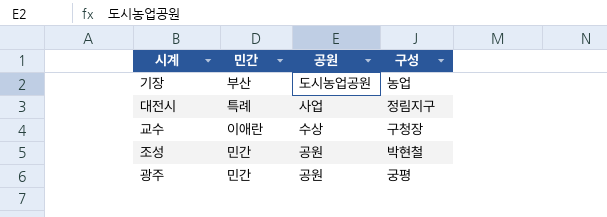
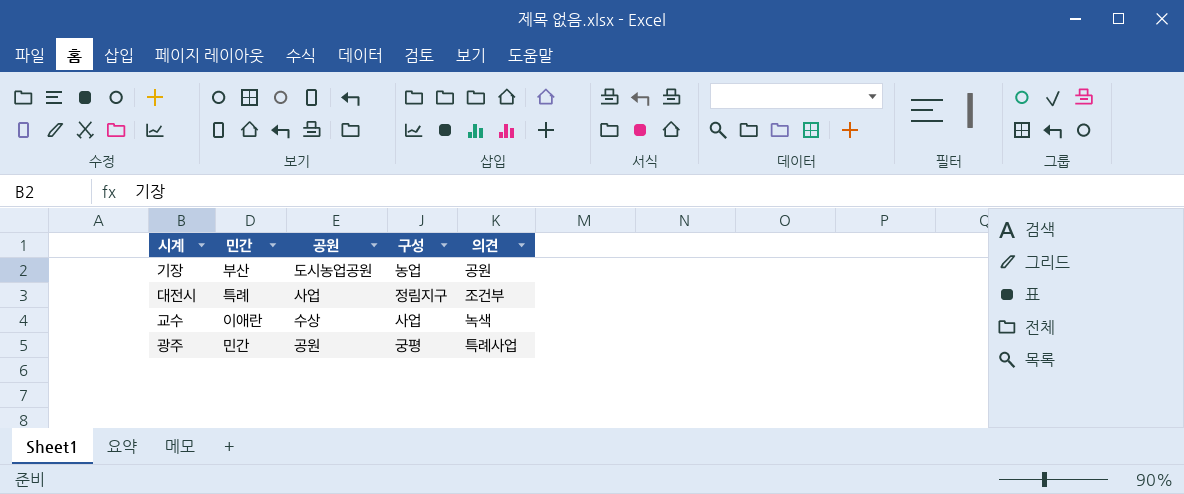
column 의견 | position: none -> 5
row 조성: 민간 | 공원 | 박현철 -> none
교수 | 구성: 구청장 -> 사업

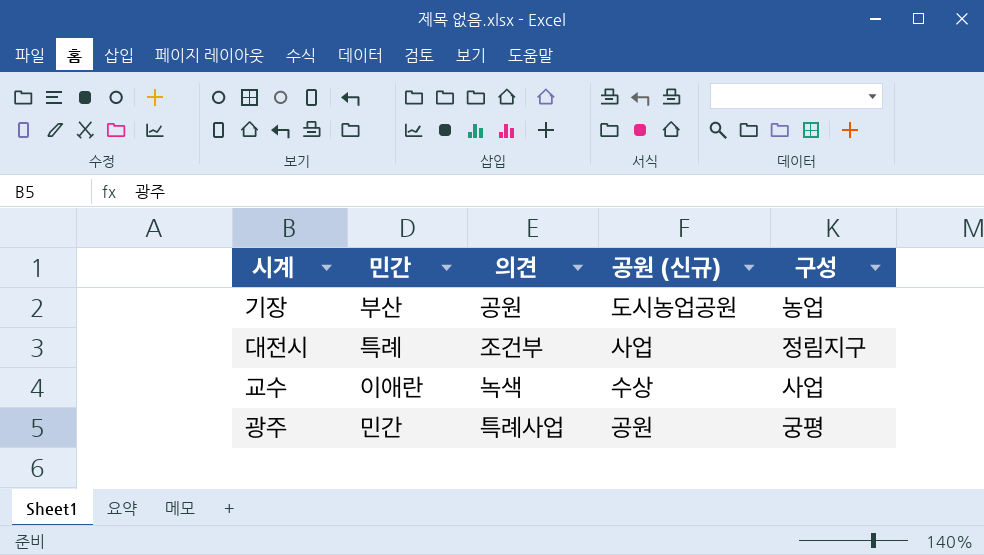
column 의견 | position: 5 -> 3
column name: 공원 -> 공원 (신규)

